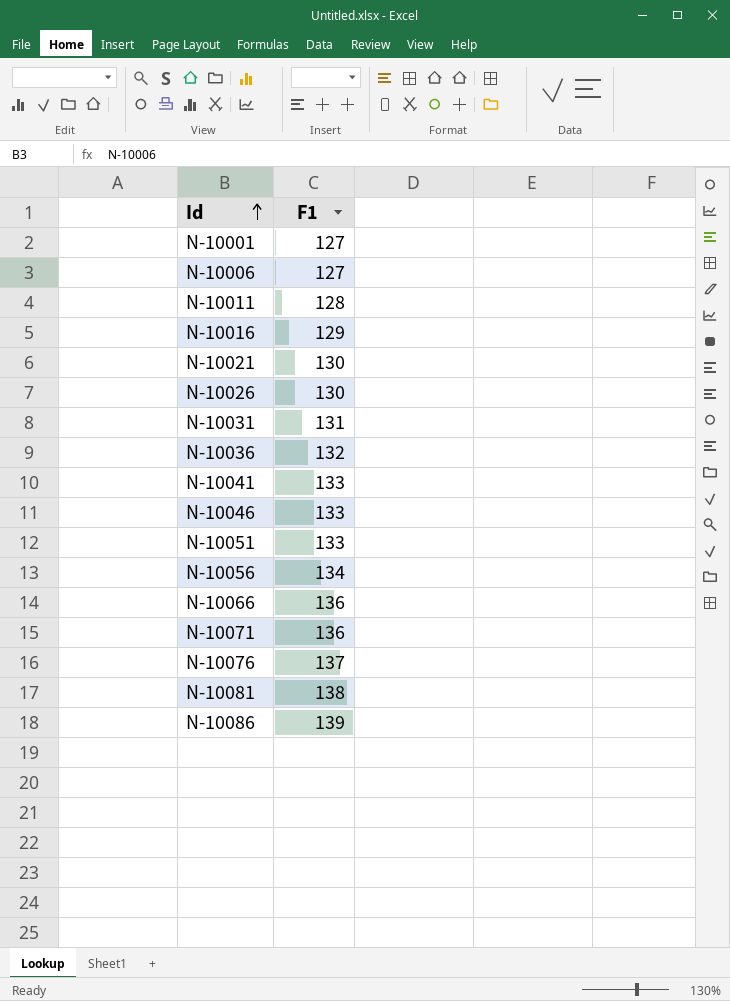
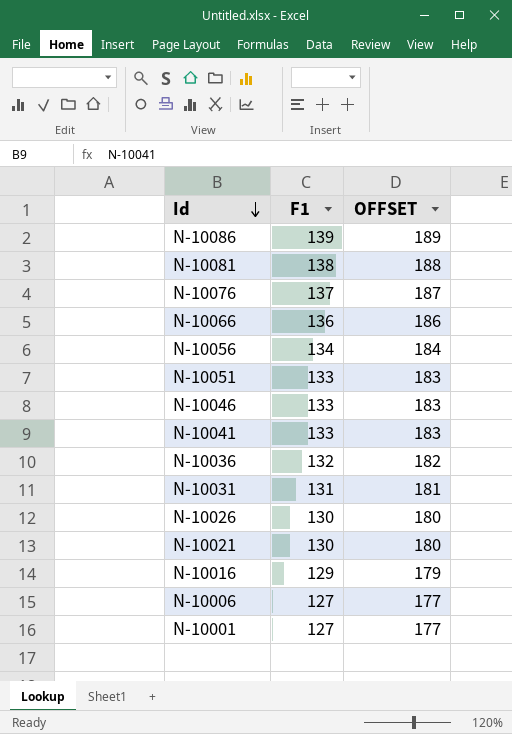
row order: Id ascending -> Id descending
column OFFSET | formula: none -> [F1] + 50
row N-10011: 128 -> none
row N-10071: 136 -> none

